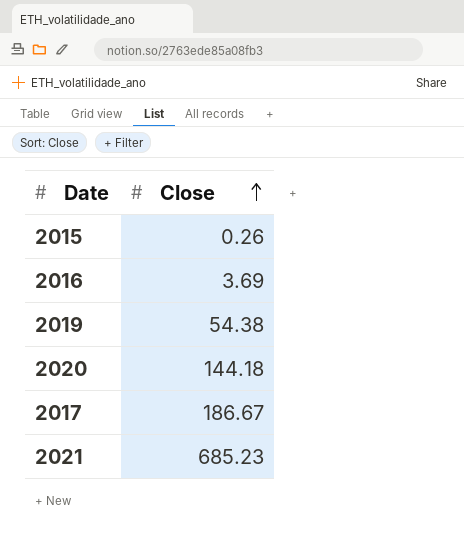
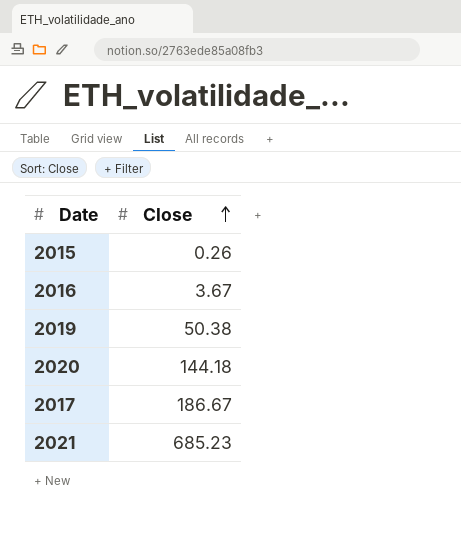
2016 | Close: 3.69 -> 3.67
2019 | Close: 54.38 -> 50.38

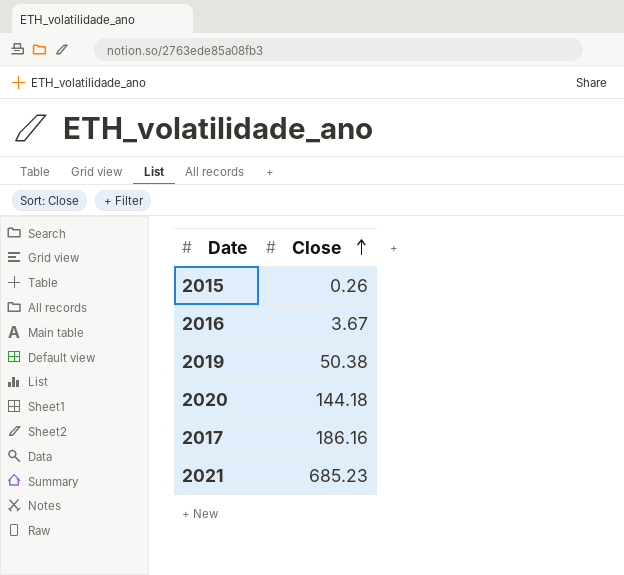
2017 | Close: 186.67 -> 186.16

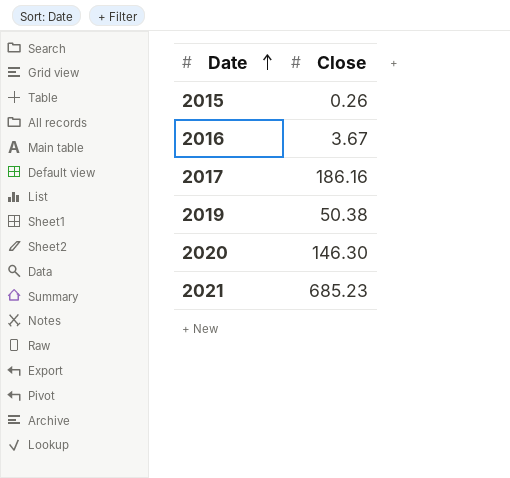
row order: Close ascending -> Date ascending
2020 | Close: 144.18 -> 146.30

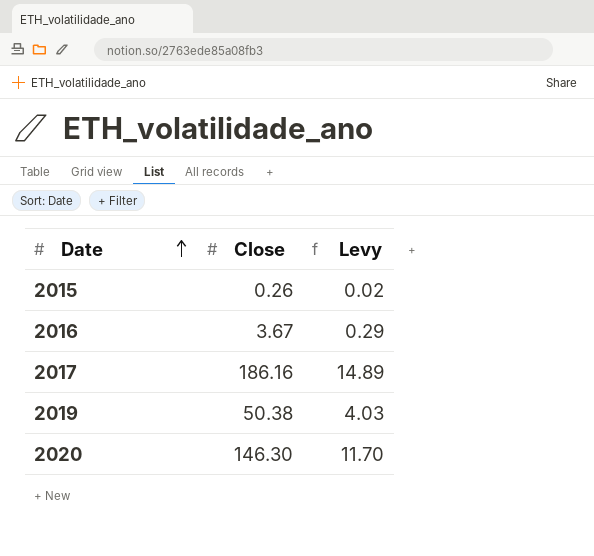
column Levy | formula: none -> [Close] * 0.08
row 2021: 685.23 -> none

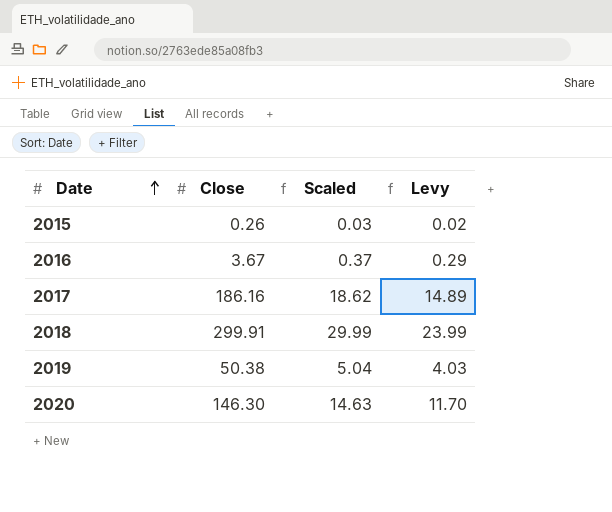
column Scaled | formula: none -> [Close] * 0.1
row 2018: none -> 299.91 | 29.99 | 23.99

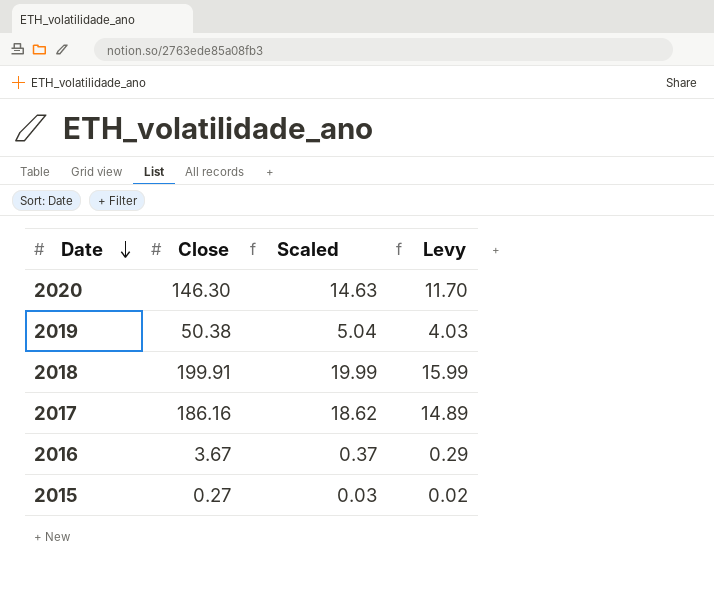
row order: Date ascending -> Date descending
2018 | Close: 299.91 -> 199.91
2018 | Scaled: 29.99 -> 19.99
2018 | Levy: 23.99 -> 15.99
2015 | Close: 0.26 -> 0.27

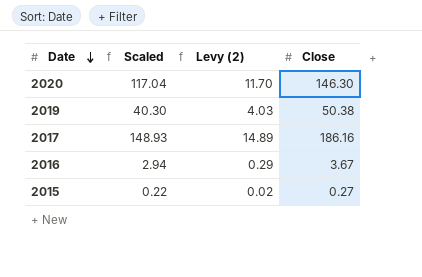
column Scaled | formula: [Close] * 0.1 -> [Close] * 0.8
column name: Levy -> Levy (2)
column Close | position: 2 -> 4
row 2018: 199.91 | 19.99 | 15.99 -> none

